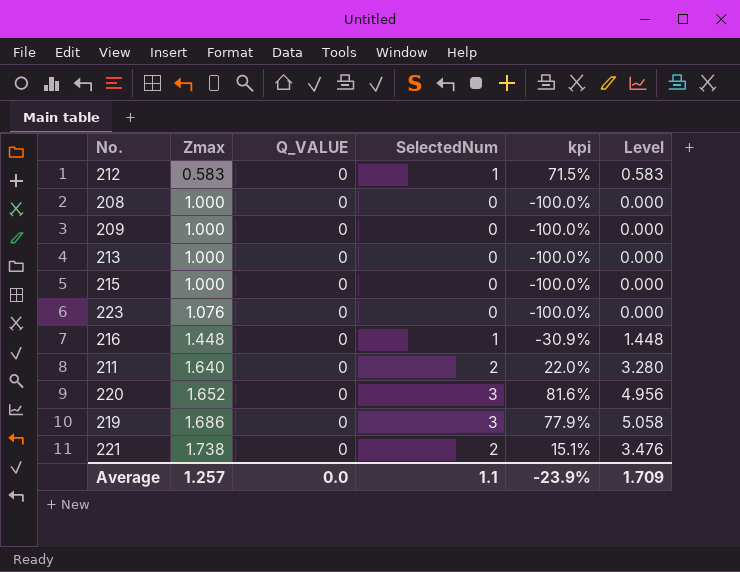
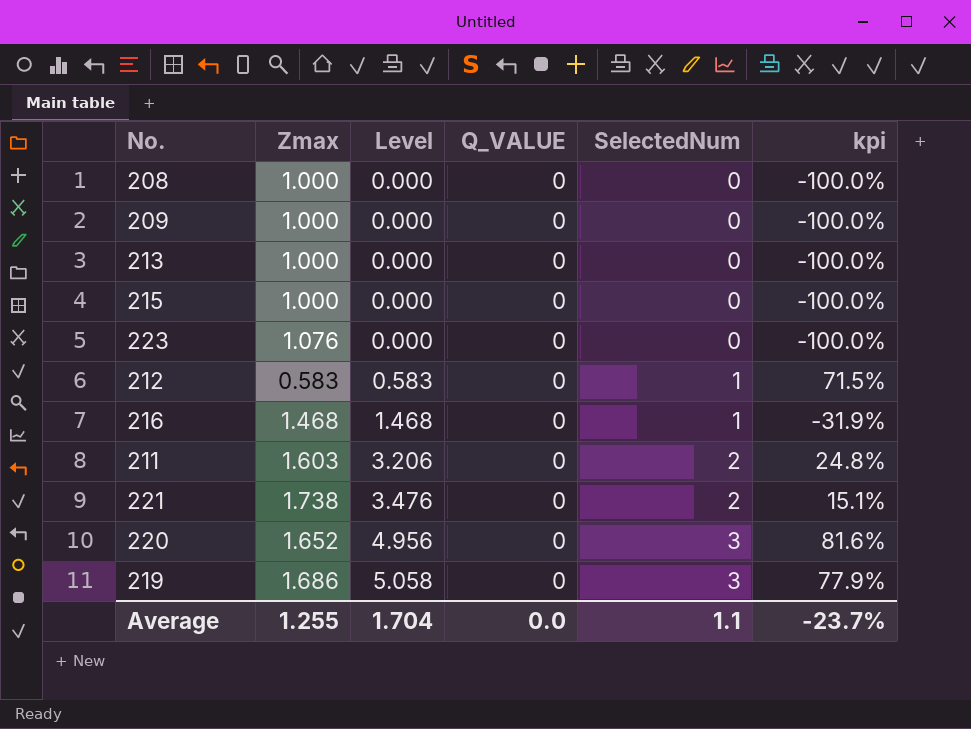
row order: Zmax ascending -> Level ascending
column Level | position: 6 -> 3
216 | Zmax: 1.448 -> 1.468
216 | Level: 1.448 -> 1.468
216 | kpi: -30.9% -> -31.9%
211 | Zmax: 1.640 -> 1.603
211 | Level: 3.280 -> 3.206
211 | kpi: 22.0% -> 24.8%
Average | Zmax: 1.257 -> 1.255
Average | Level: 1.709 -> 1.704
Average | kpi: -23.9% -> -23.7%

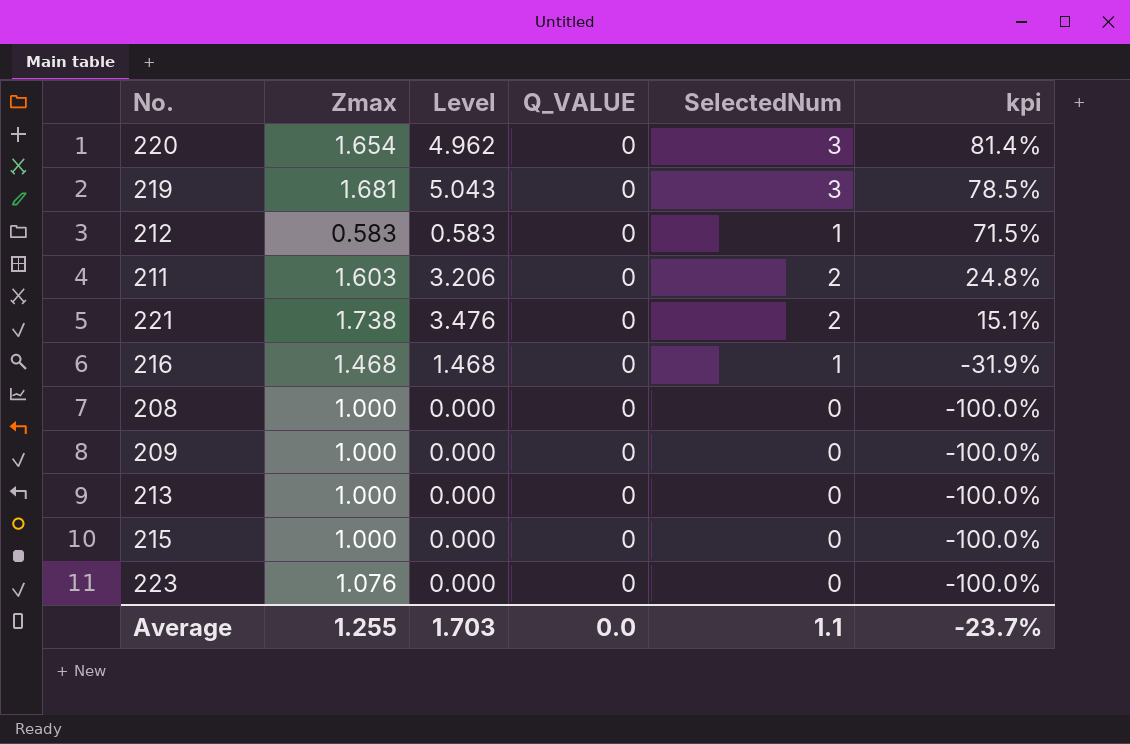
row order: Level ascending -> kpi descending
220 | Zmax: 1.652 -> 1.654
220 | Level: 4.956 -> 4.962
220 | kpi: 81.6% -> 81.4%
219 | Zmax: 1.686 -> 1.681
219 | Level: 5.058 -> 5.043
219 | kpi: 77.9% -> 78.5%
Average | Level: 1.704 -> 1.703

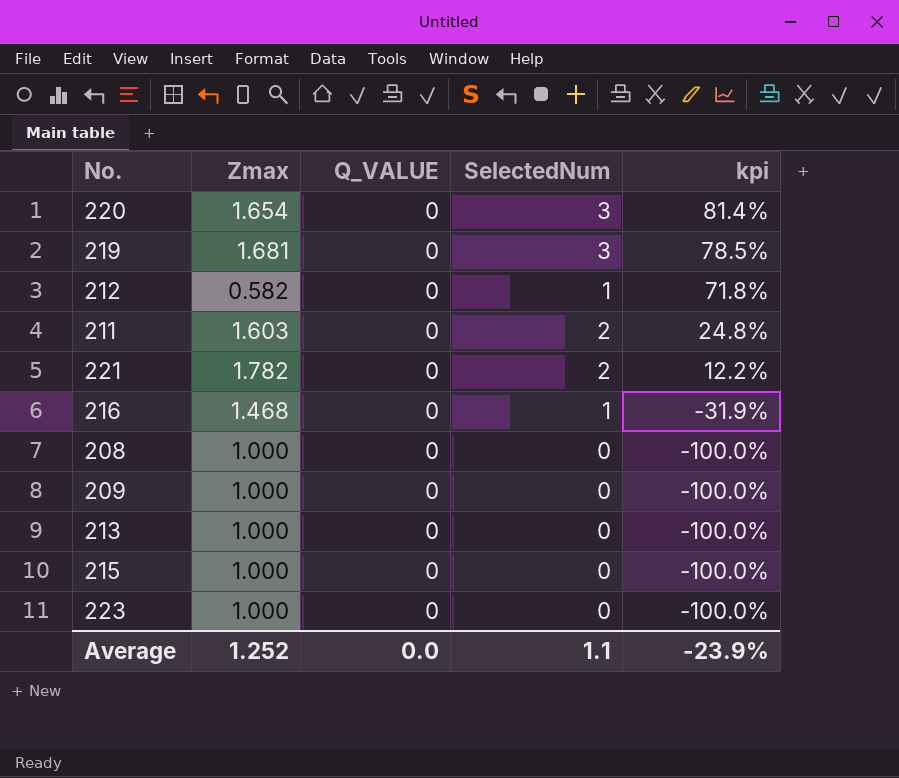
column Level | formula: [Zmax] * [SelectedNum] -> none
212 | Zmax: 0.583 -> 0.582
212 | kpi: 71.5% -> 71.8%
221 | Zmax: 1.738 -> 1.782
221 | kpi: 15.1% -> 12.2%
223 | Zmax: 1.076 -> 1.000
Average | Zmax: 1.255 -> 1.252
Average | kpi: -23.7% -> -23.9%

